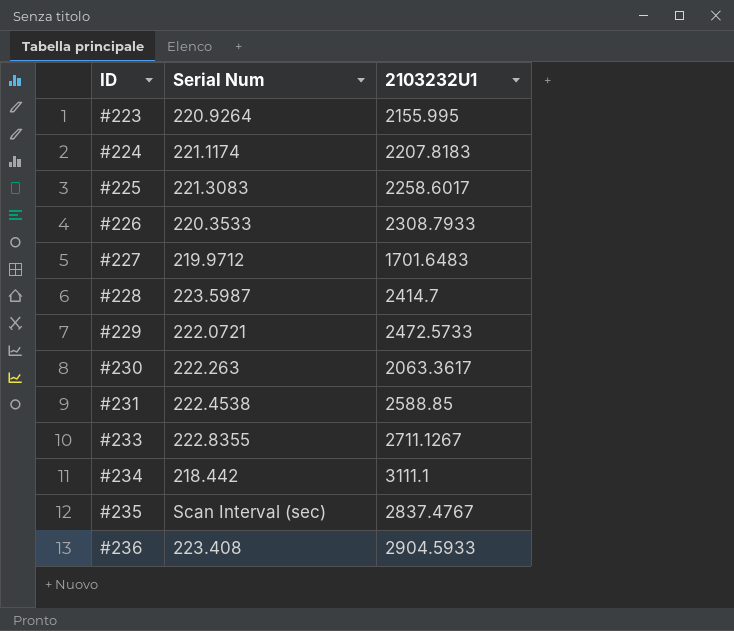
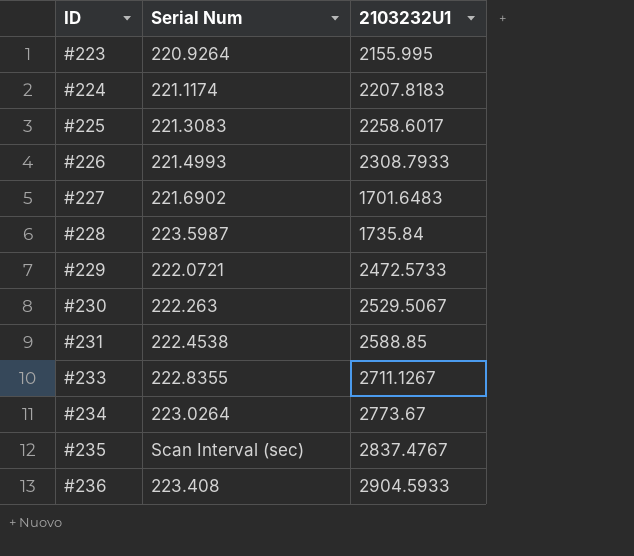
#226 | Serial Num: 220.3533 -> 221.4993
#227 | Serial Num: 219.9712 -> 221.6902
#228 | 2103232U1: 2414.7 -> 1735.84
#230 | 2103232U1: 2063.3617 -> 2529.5067
#234 | Serial Num: 218.442 -> 223.0264
#234 | 2103232U1: 3111.1 -> 2773.67

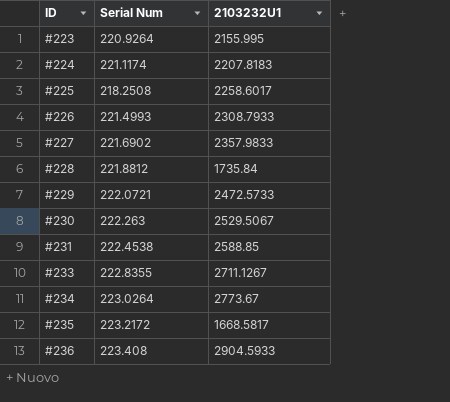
#225 | Serial Num: 221.3083 -> 218.2508
#227 | 2103232U1: 1701.6483 -> 2357.9833
#228 | Serial Num: 223.5987 -> 221.8812
#235 | Serial Num: Scan Interval (sec) -> 223.2172
#235 | 2103232U1: 2837.4767 -> 1668.5817

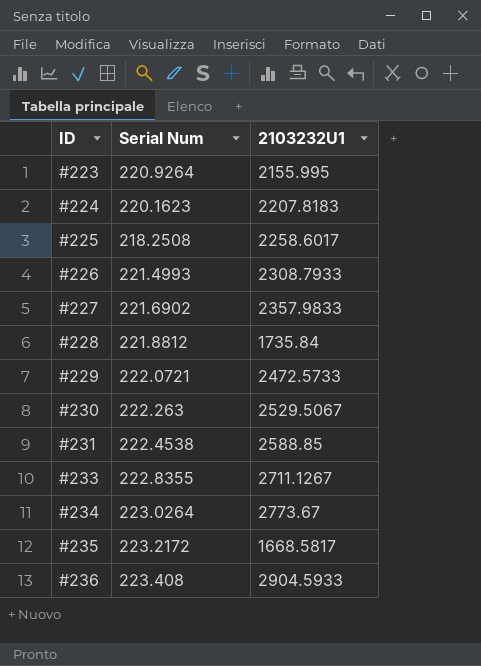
#224 | Serial Num: 221.1174 -> 220.1623

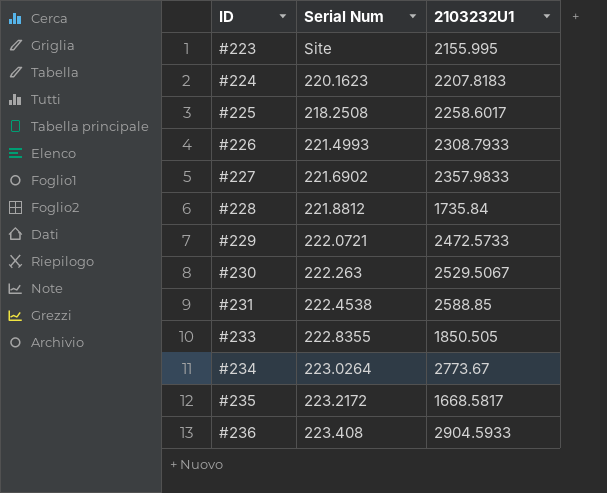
#223 | Serial Num: 220.9264 -> Site
#233 | 2103232U1: 2711.1267 -> 1850.505

